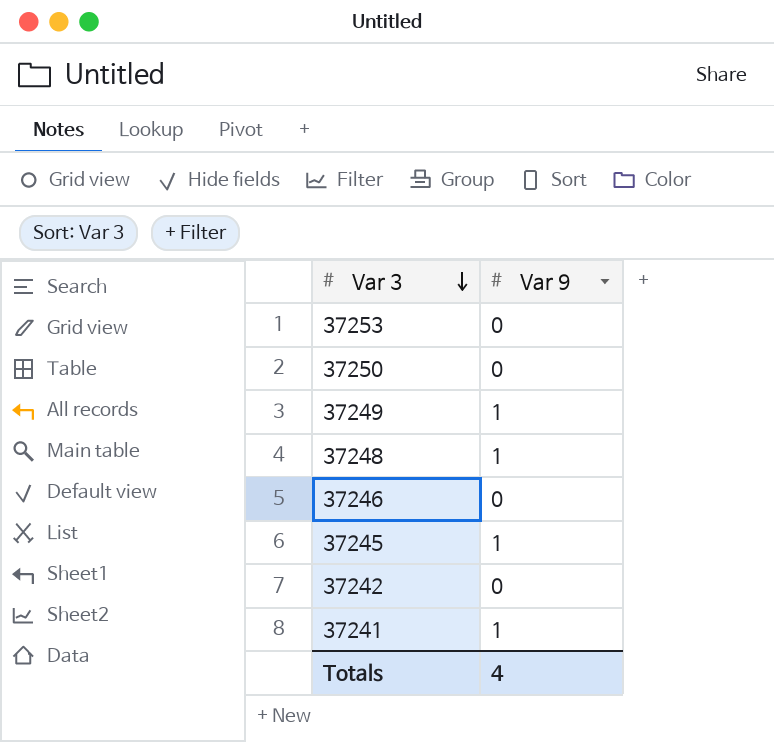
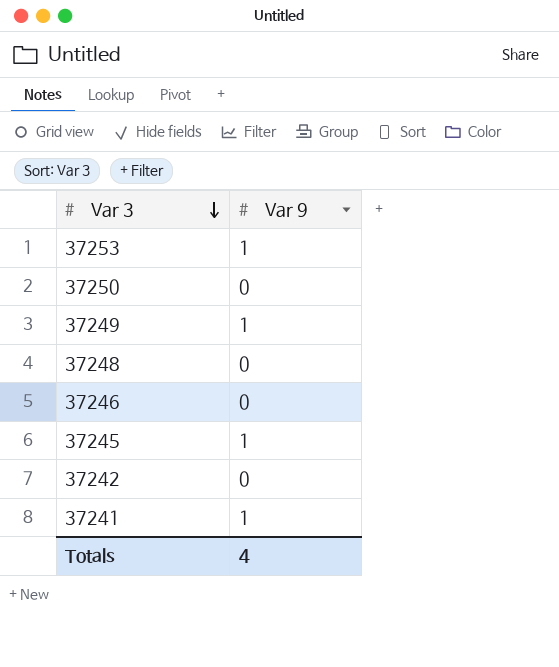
37253 | Var 9: 0 -> 1
37248 | Var 9: 1 -> 0

